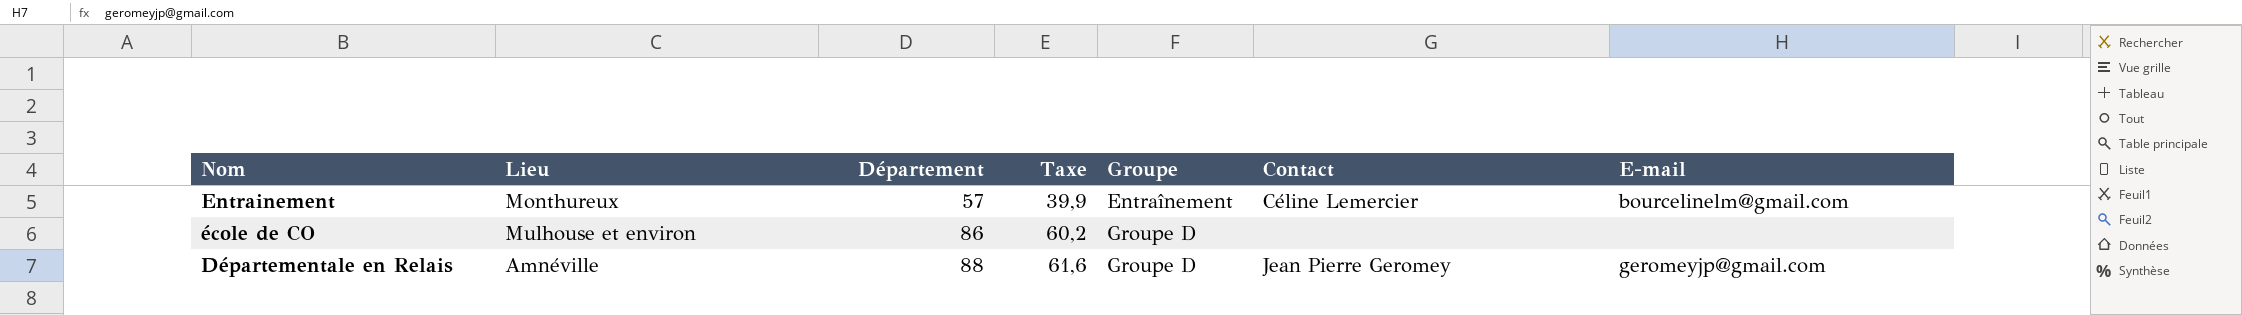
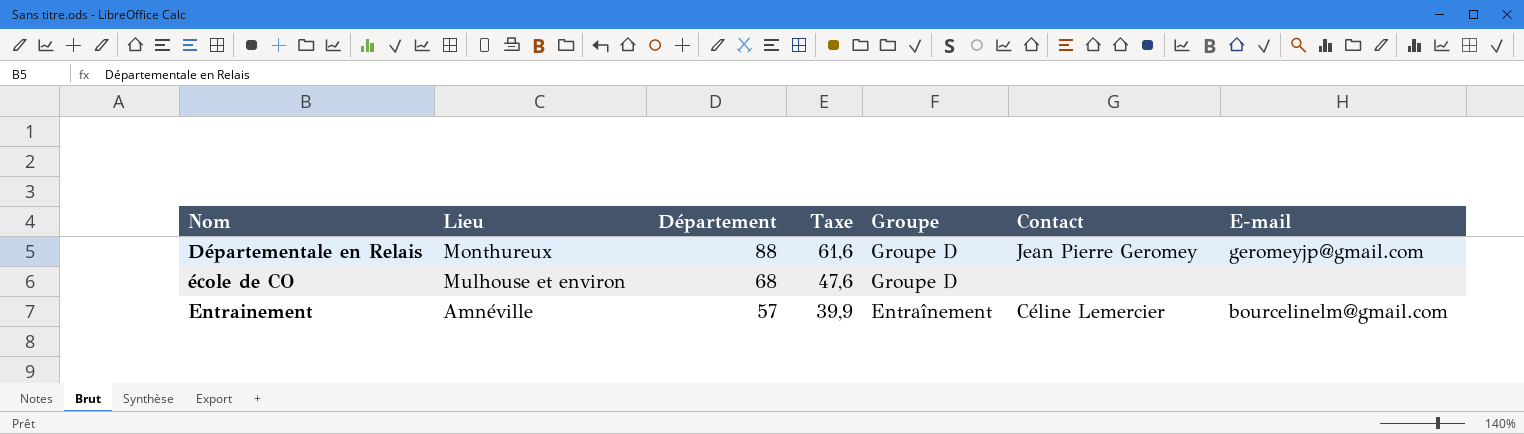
row order: Nom descending -> Nom ascending
Départementale en Relais | Lieu: Amnéville -> Monthureux
école de CO | Département: 86 -> 68
école de CO | Taxe: 60,2 -> 47,6
Entrainement | Lieu: Monthureux -> Amnéville

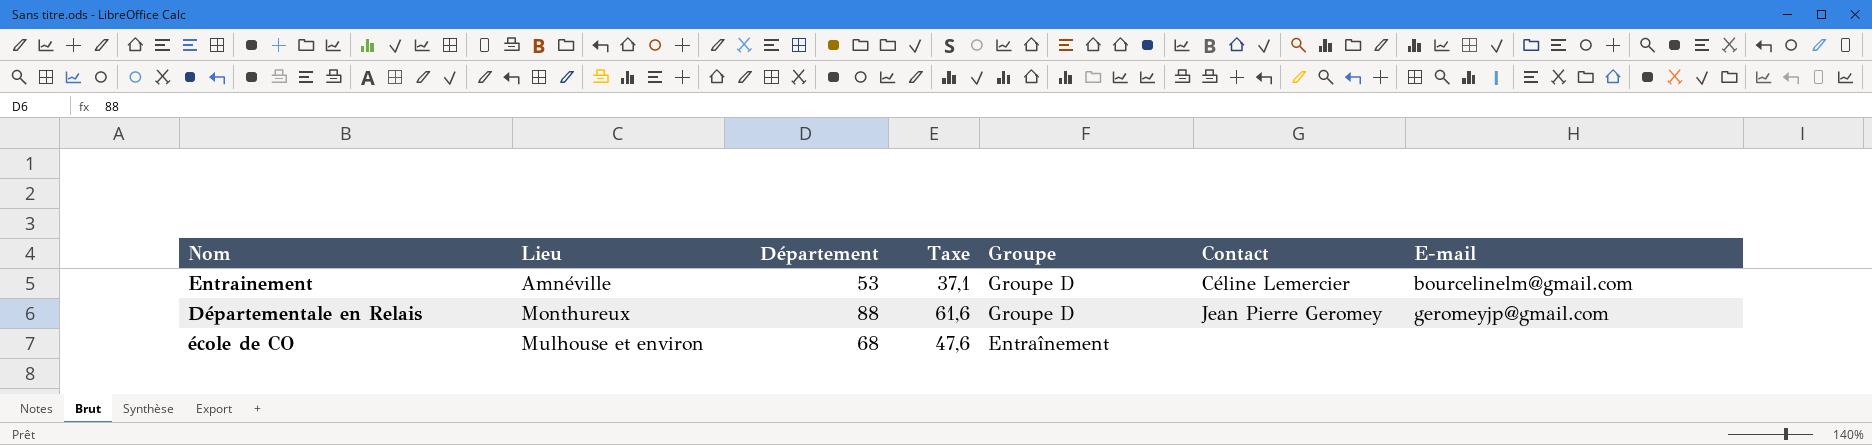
row order: Nom ascending -> Lieu ascending
Entrainement | Département: 57 -> 53
Entrainement | Taxe: 39,9 -> 37,1
Entrainement | Groupe: Entraînement -> Groupe D
école de CO | Groupe: Groupe D -> Entraînement

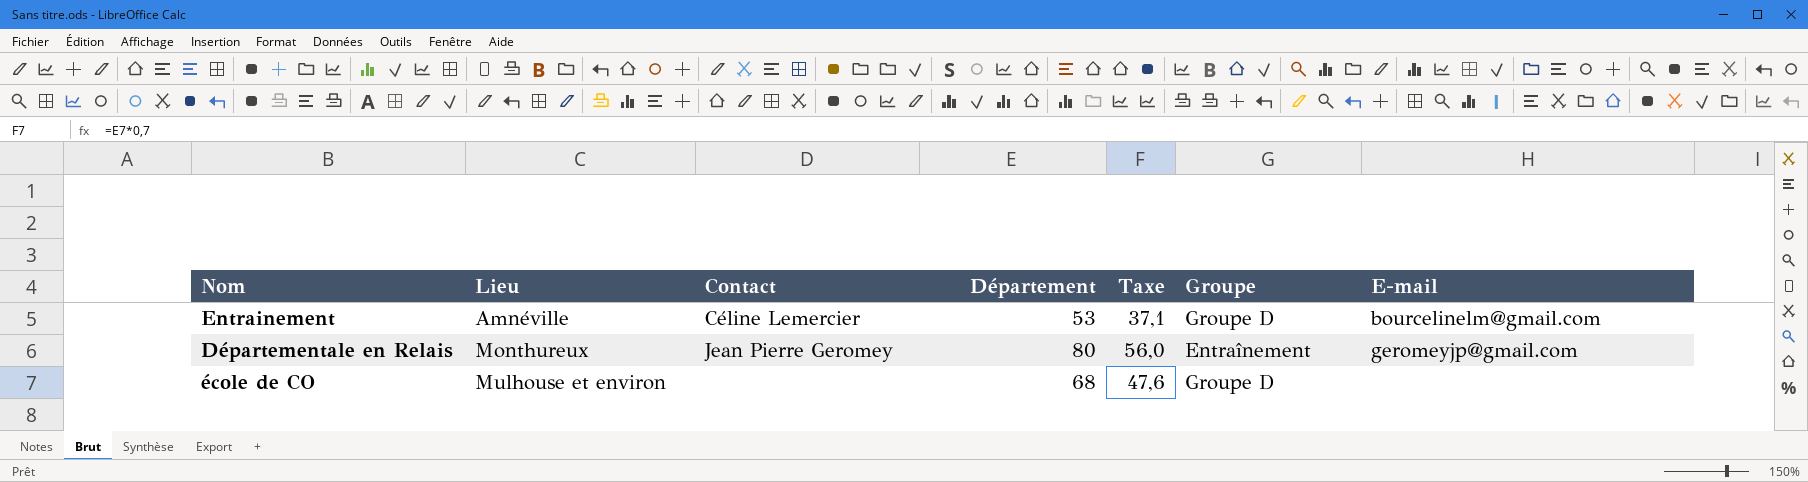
column Contact | position: 6 -> 3
Départementale en Relais | Département: 88 -> 80
Départementale en Relais | Taxe: 61,6 -> 56,0
Départementale en Relais | Groupe: Groupe D -> Entraînement
école de CO | Groupe: Entraînement -> Groupe D

